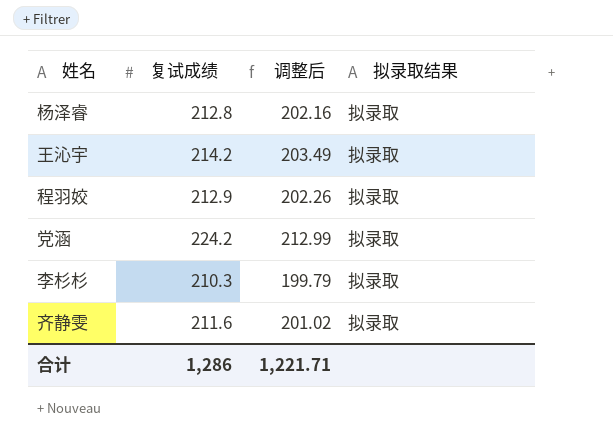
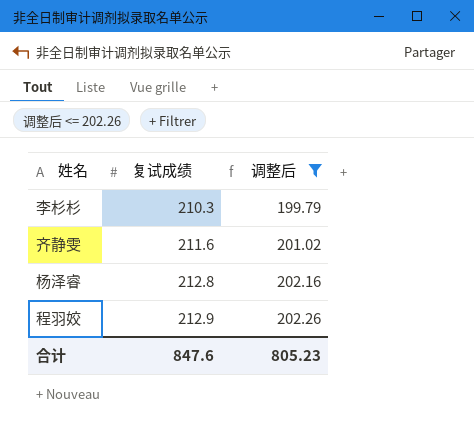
filter: none -> 调整后 <= 202.26
row order: none -> 复试成绩 ascending
column 拟录取结果 | position: 4 -> none
合计 | 复试成绩: 1,286 -> 847.6
合计 | 调整后: 1,221.71 -> 805.23

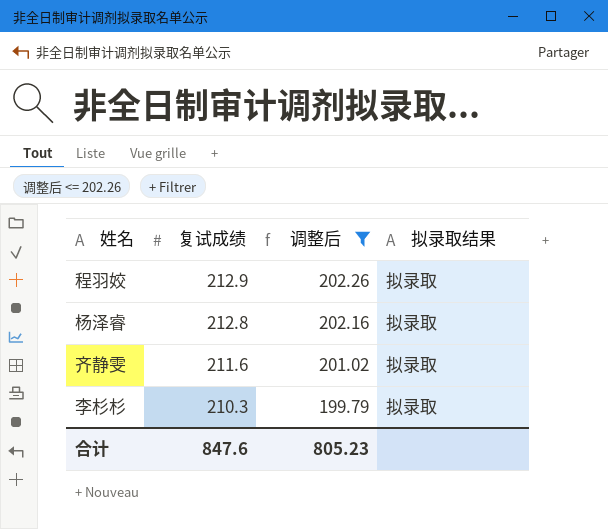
row order: 复试成绩 ascending -> 复试成绩 descending
column 拟录取结果 | position: none -> 4

